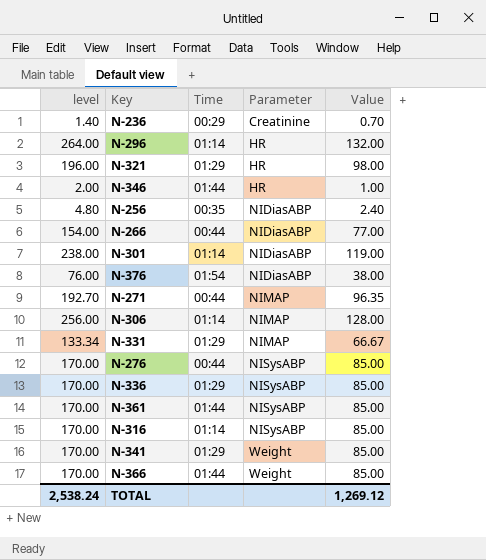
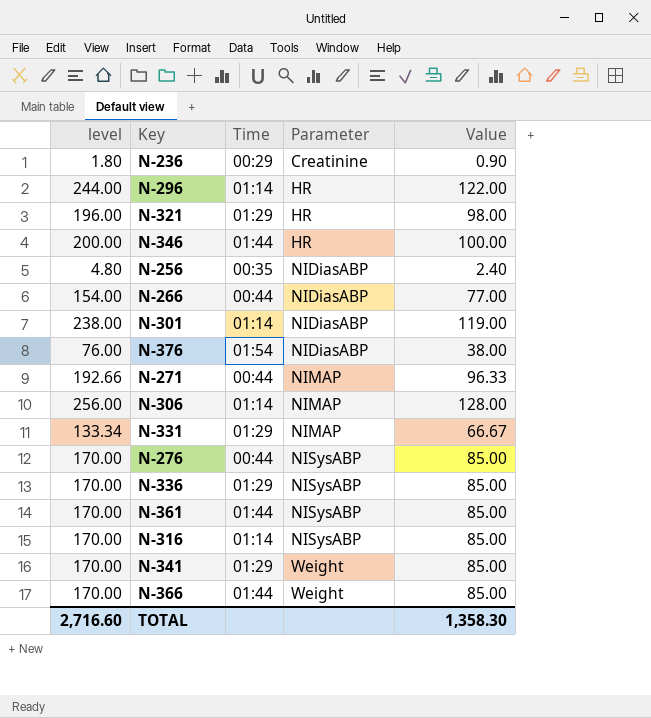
N-236 | level: 1.40 -> 1.80
N-236 | Value: 0.70 -> 0.90
N-296 | level: 264.00 -> 244.00
N-296 | Value: 132.00 -> 122.00
N-346 | level: 2.00 -> 200.00
N-346 | Value: 1.00 -> 100.00
N-271 | level: 192.70 -> 192.66
N-271 | Value: 96.35 -> 96.33
TOTAL | level: 2,538.24 -> 2,716.60
TOTAL | Value: 1,269.12 -> 1,358.30

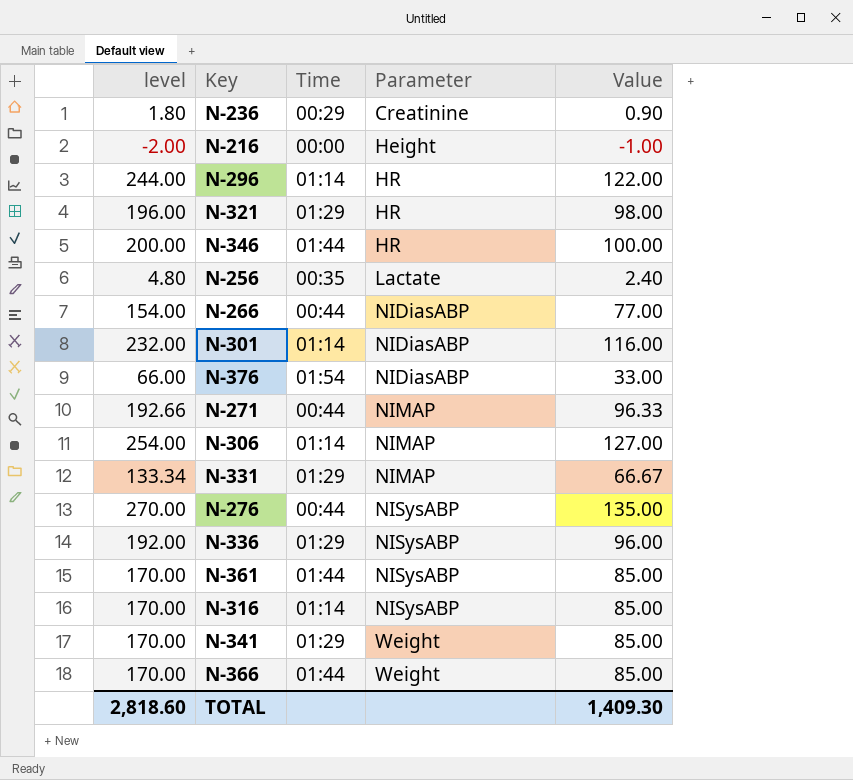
row N-216: none -> -2.00 | 00:00 | Height | -1.00
N-256 | Parameter: NIDiasABP -> Lactate
N-301 | level: 238.00 -> 232.00
N-301 | Value: 119.00 -> 116.00
N-376 | level: 76.00 -> 66.00
N-376 | Value: 38.00 -> 33.00
N-306 | level: 256.00 -> 254.00
N-306 | Value: 128.00 -> 127.00
N-276 | level: 170.00 -> 270.00
N-276 | Value: 85.00 -> 135.00
N-336 | level: 170.00 -> 192.00
N-336 | Value: 85.00 -> 96.00
TOTAL | level: 2,716.60 -> 2,818.60
TOTAL | Value: 1,358.30 -> 1,409.30

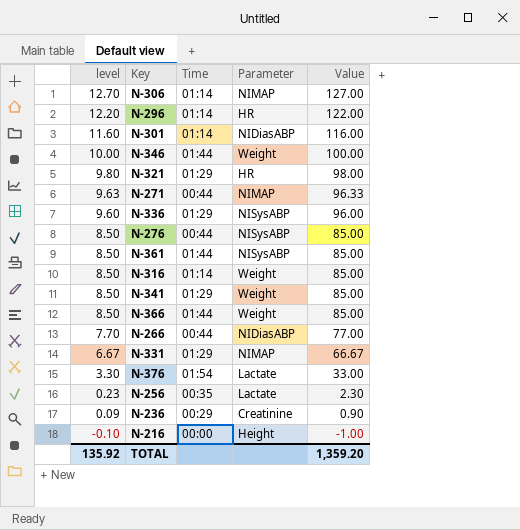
row order: Parameter ascending -> level descending
column level | formula: [Value] * 2 -> [Value] * 0.1
N-346 | Parameter: HR -> Weight
N-276 | Value: 135.00 -> 85.00
N-316 | Parameter: NISysABP -> Weight
N-376 | Parameter: NIDiasABP -> Lactate
N-256 | Value: 2.40 -> 2.30
TOTAL | level: 2,818.60 -> 135.92
TOTAL | Value: 1,409.30 -> 1,359.20

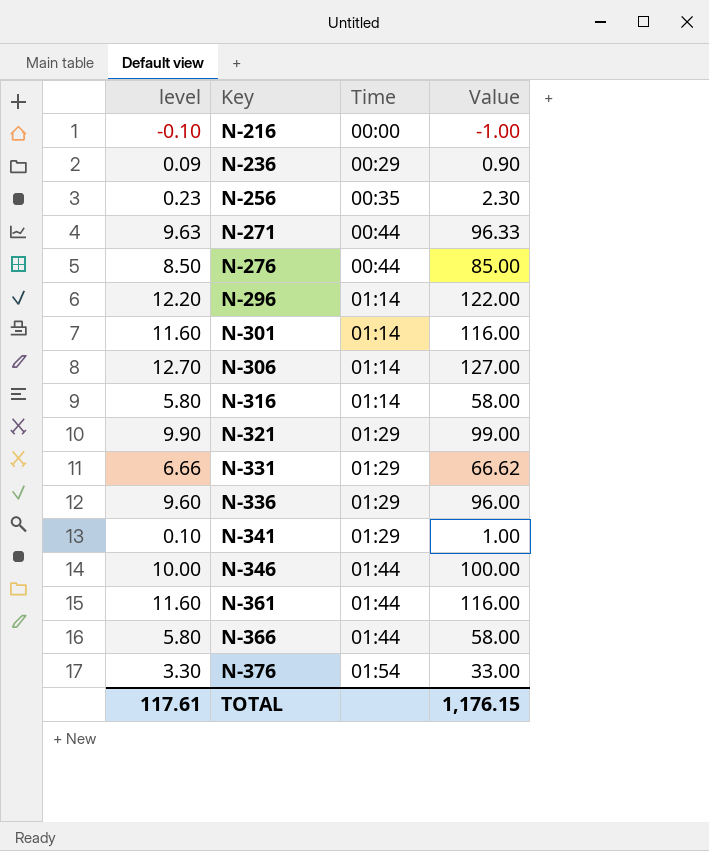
row order: level descending -> Key ascending
column Parameter | position: 4 -> none
row N-266: 7.70 | 00:44 | NIDiasABP | 77.00 -> none
N-316 | level: 8.50 -> 5.80
N-316 | Value: 85.00 -> 58.00
N-321 | level: 9.80 -> 9.90
N-321 | Value: 98.00 -> 99.00
N-331 | level: 6.67 -> 6.66
N-331 | Value: 66.67 -> 66.62
N-341 | level: 8.50 -> 0.10
N-341 | Value: 85.00 -> 1.00
N-361 | level: 8.50 -> 11.60
N-361 | Value: 85.00 -> 116.00
N-366 | level: 8.50 -> 5.80
N-366 | Value: 85.00 -> 58.00
TOTAL | level: 135.92 -> 117.61
TOTAL | Value: 1,359.20 -> 1,176.15

